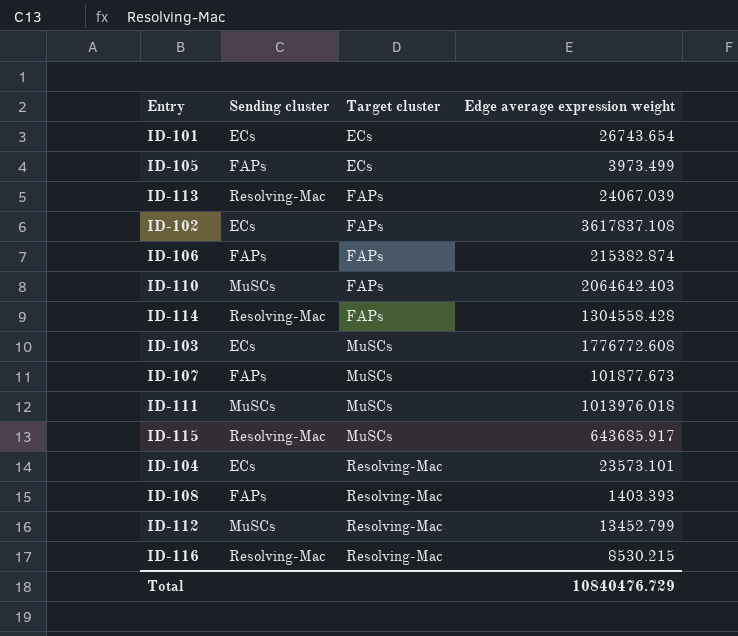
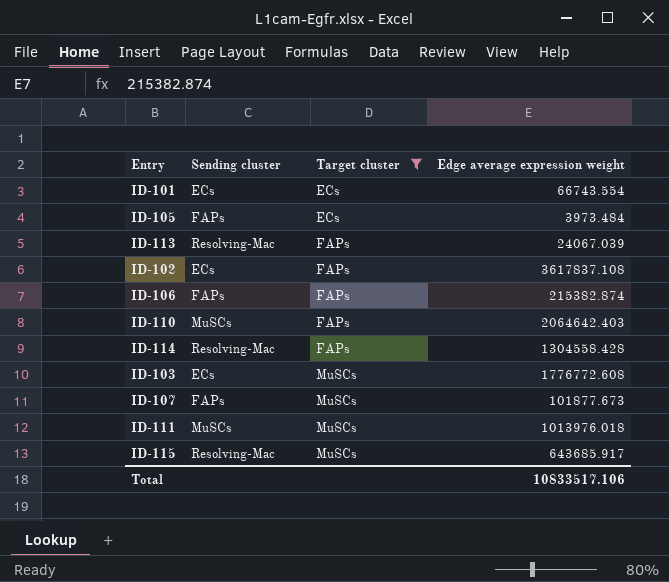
filter: none -> Target cluster != Resolving-Mac
ID-101 | Edge average expression weight: 26743.654 -> 66743.554
ID-105 | Edge average expression weight: 3973.499 -> 3973.484
Total | Edge average expression weight: 10840476.729 -> 10833517.106

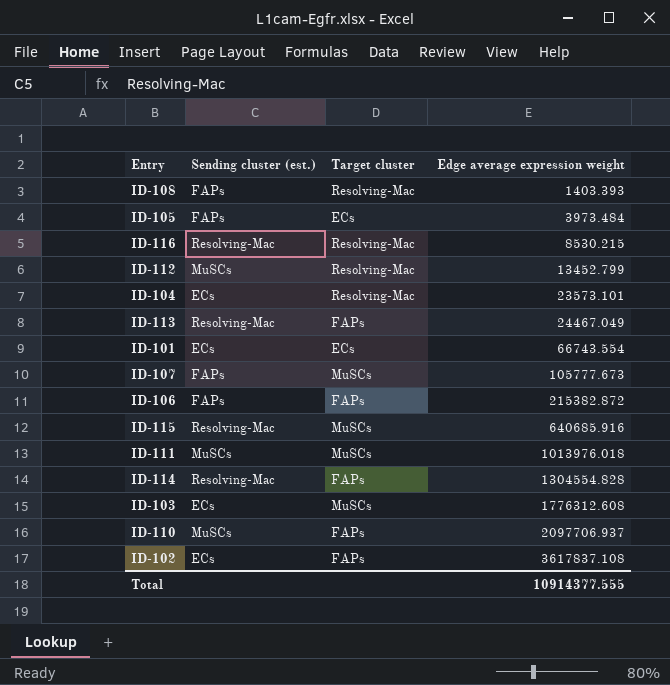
filter: Target cluster != Resolving-Mac -> none
row order: Target cluster ascending -> Edge average expression weight ascending
column name: Sending cluster -> Sending cluster (est.)
ID-113 | Edge average expression weight: 24067.039 -> 24467.049
ID-107 | Edge average expression weight: 101877.673 -> 105777.673
ID-106 | Edge average expression weight: 215382.874 -> 215382.872
ID-115 | Edge average expression weight: 643685.917 -> 640685.916
ID-114 | Edge average expression weight: 1304558.428 -> 1304554.828
ID-103 | Edge average expression weight: 1776772.608 -> 1776312.608
ID-110 | Edge average expression weight: 2064642.403 -> 2097706.937
Total | Edge average expression weight: 10833517.106 -> 10914377.555

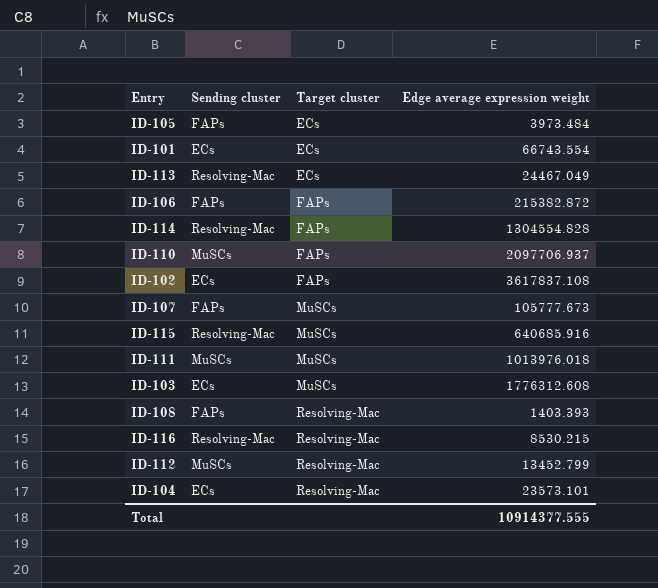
row order: Edge average expression weight ascending -> Target cluster ascending
column name: Sending cluster (est.) -> Sending cluster
ID-113 | Target cluster: FAPs -> ECs

